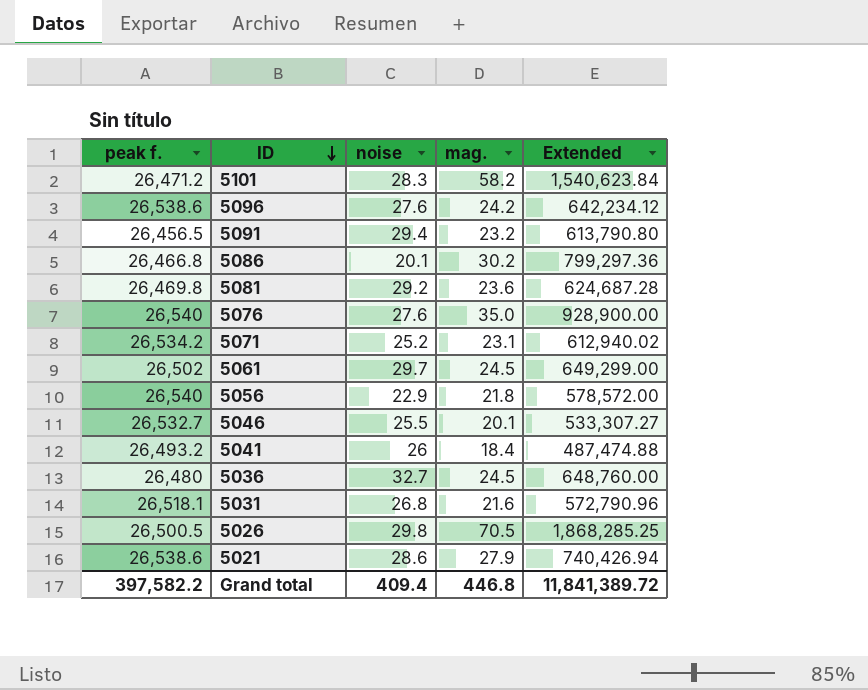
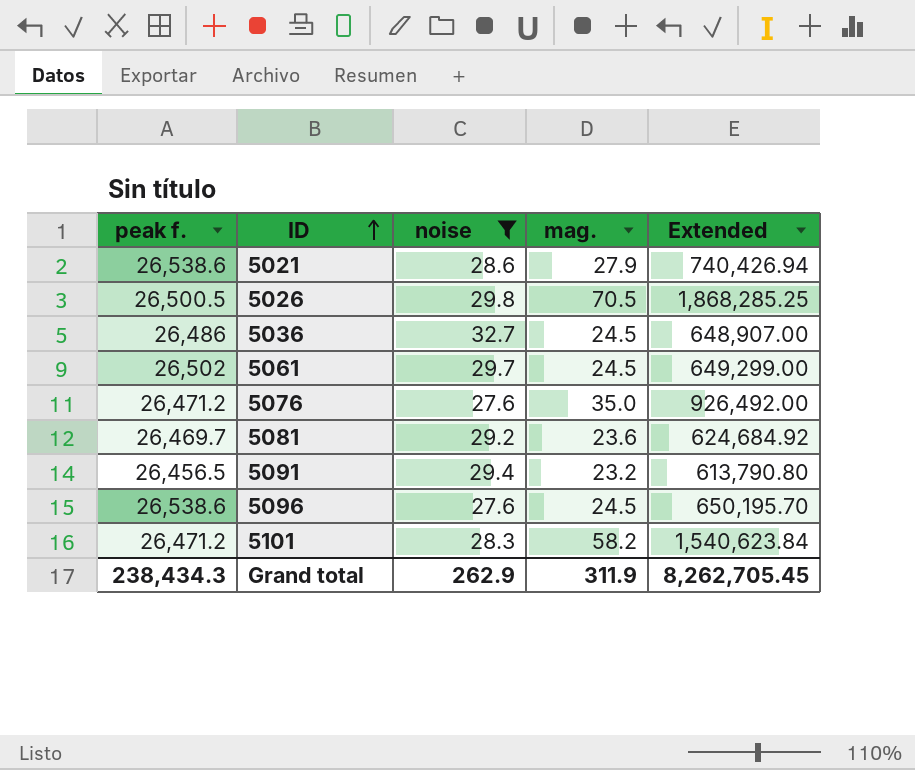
filter: none -> noise >= 27.6
row order: ID descending -> ID ascending
5036 | peak f.: 26,480 -> 26,486
5036 | Extended: 648,760.00 -> 648,907.00
5076 | peak f.: 26,540 -> 26,471.2
5076 | Extended: 928,900.00 -> 926,492.00
5081 | peak f.: 26,469.8 -> 26,469.7
5081 | Extended: 624,687.28 -> 624,684.92
5096 | mag.: 24.2 -> 24.5
5096 | Extended: 642,234.12 -> 650,195.70
Grand total | peak f.: 397,582.2 -> 238,434.3
Grand total | noise: 409.4 -> 262.9
Grand total | mag.: 446.8 -> 311.9
Grand total | Extended: 11,841,389.72 -> 8,262,705.45

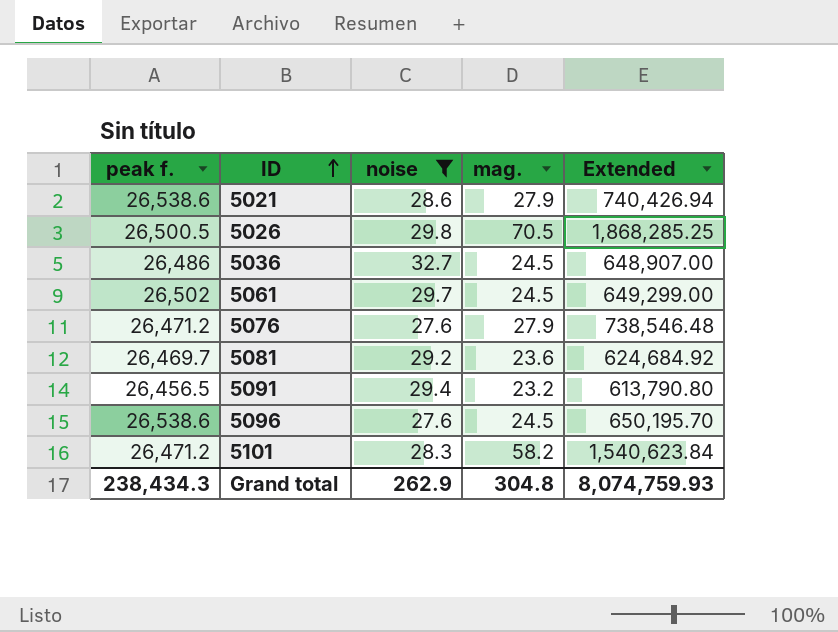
5076 | mag.: 35.0 -> 27.9
5076 | Extended: 926,492.00 -> 738,546.48
Grand total | mag.: 311.9 -> 304.8
Grand total | Extended: 8,262,705.45 -> 8,074,759.93

